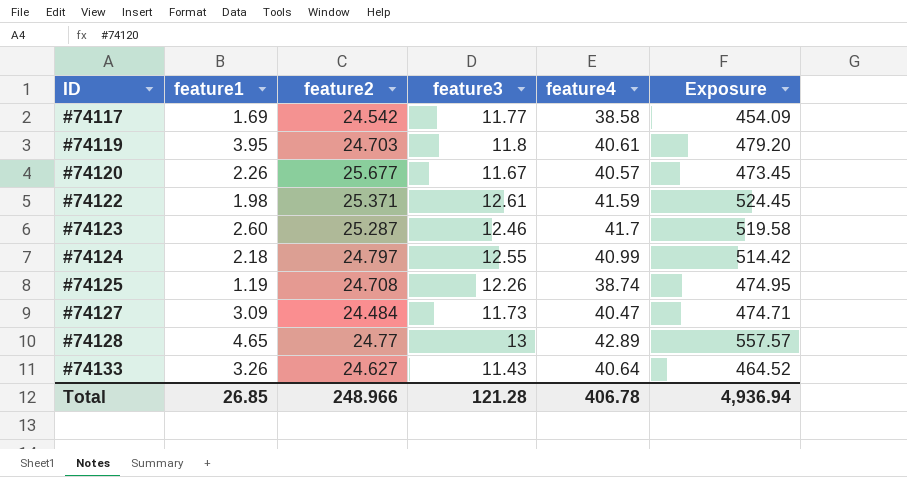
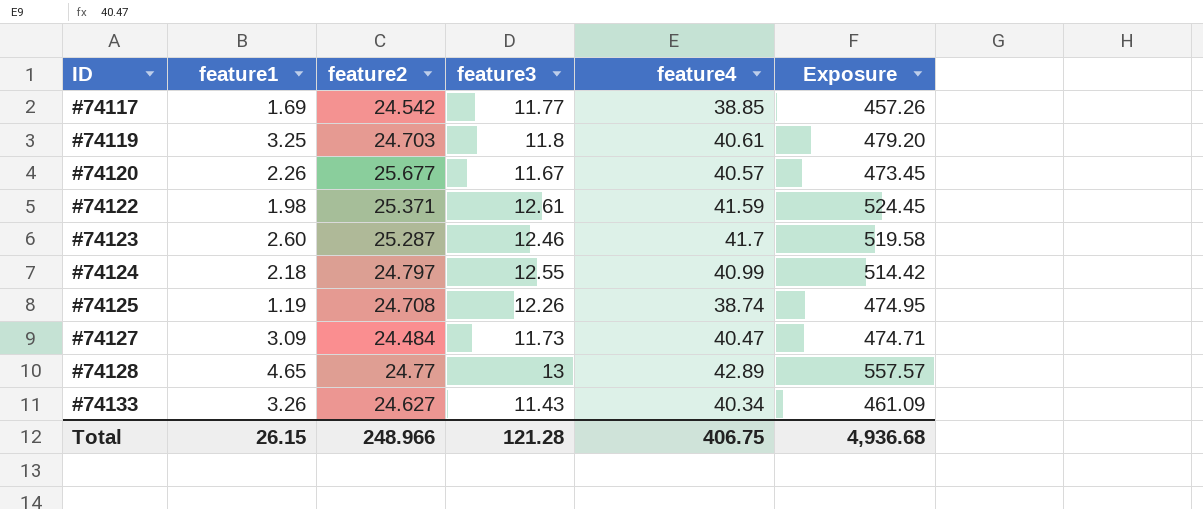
#74117 | feature4: 38.58 -> 38.85
#74117 | Exposure: 454.09 -> 457.26
#74119 | feature1: 3.95 -> 3.25
#74133 | feature4: 40.64 -> 40.34
#74133 | Exposure: 464.52 -> 461.09
Total | feature1: 26.85 -> 26.15
Total | feature4: 406.78 -> 406.75
Total | Exposure: 4,936.94 -> 4,936.68

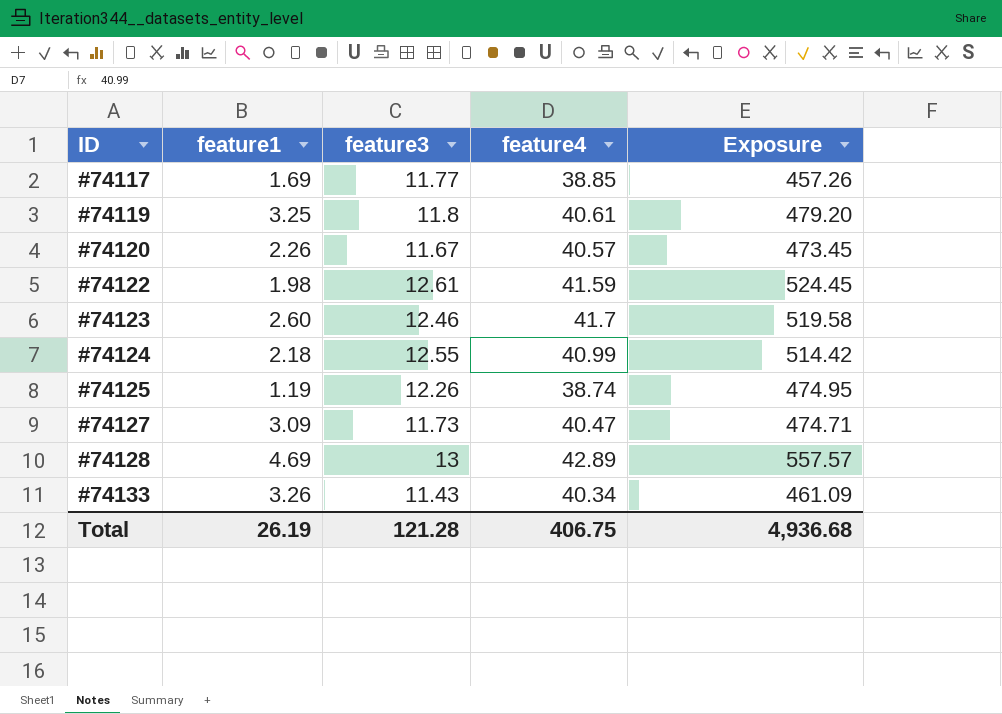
column feature2 | position: 3 -> none
#74128 | feature1: 4.65 -> 4.69
Total | feature1: 26.15 -> 26.19

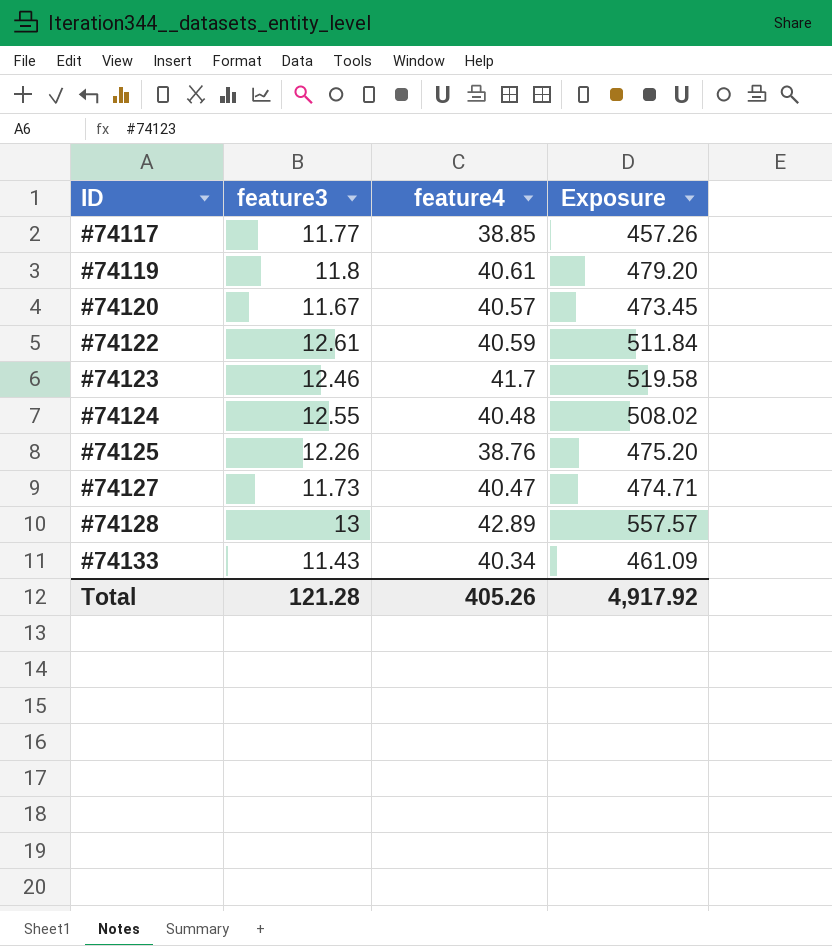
column feature1 | position: 2 -> none
#74122 | feature4: 41.59 -> 40.59
#74122 | Exposure: 524.45 -> 511.84
#74124 | feature4: 40.99 -> 40.48
#74124 | Exposure: 514.42 -> 508.02
#74125 | feature4: 38.74 -> 38.76
#74125 | Exposure: 474.95 -> 475.20
Total | feature4: 406.75 -> 405.26
Total | Exposure: 4,936.68 -> 4,917.92

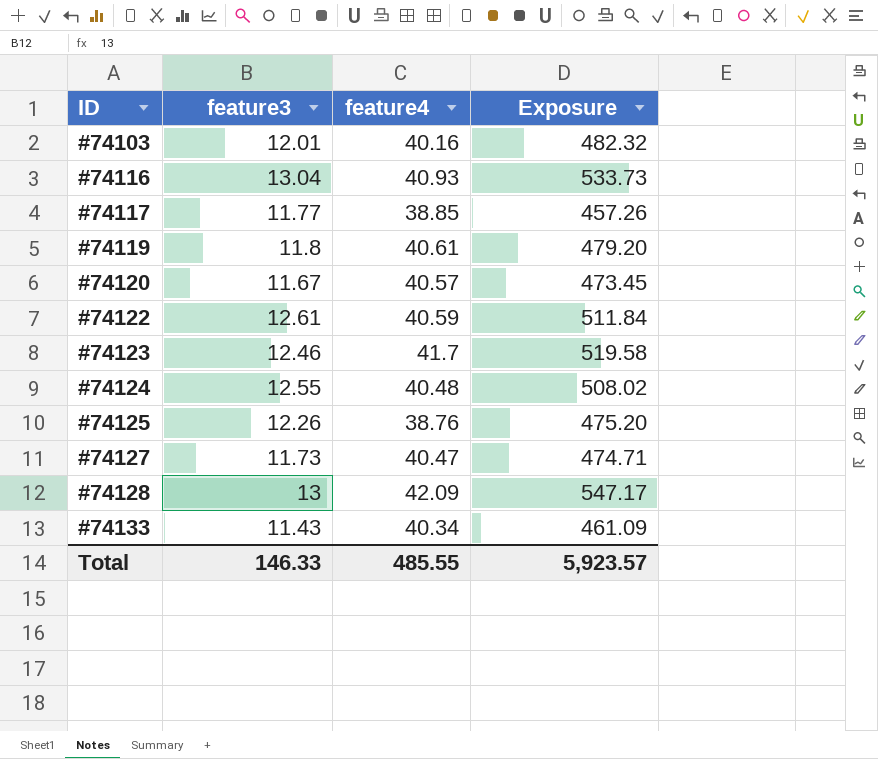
row #74103: none -> 12.01 | 40.16 | 482.32
row #74116: none -> 13.04 | 40.93 | 533.73
#74128 | feature4: 42.89 -> 42.09
#74128 | Exposure: 557.57 -> 547.17
Total | feature3: 121.28 -> 146.33
Total | feature4: 405.26 -> 485.55
Total | Exposure: 4,917.92 -> 5,923.57

